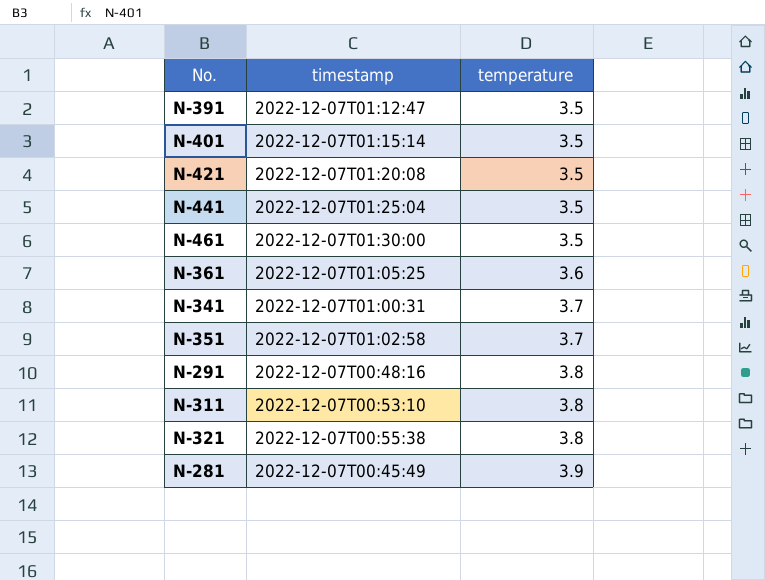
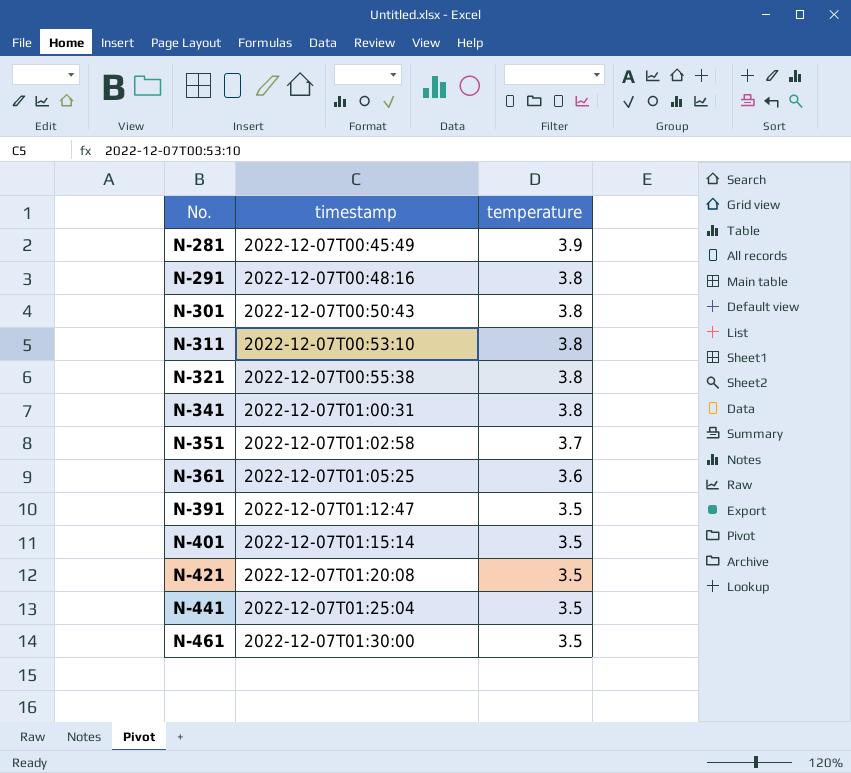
row order: temperature ascending -> No. ascending
row N-301: none -> 2022-12-07T00:50:43 | 3.8
N-341 | temperature: 3.7 -> 3.8

